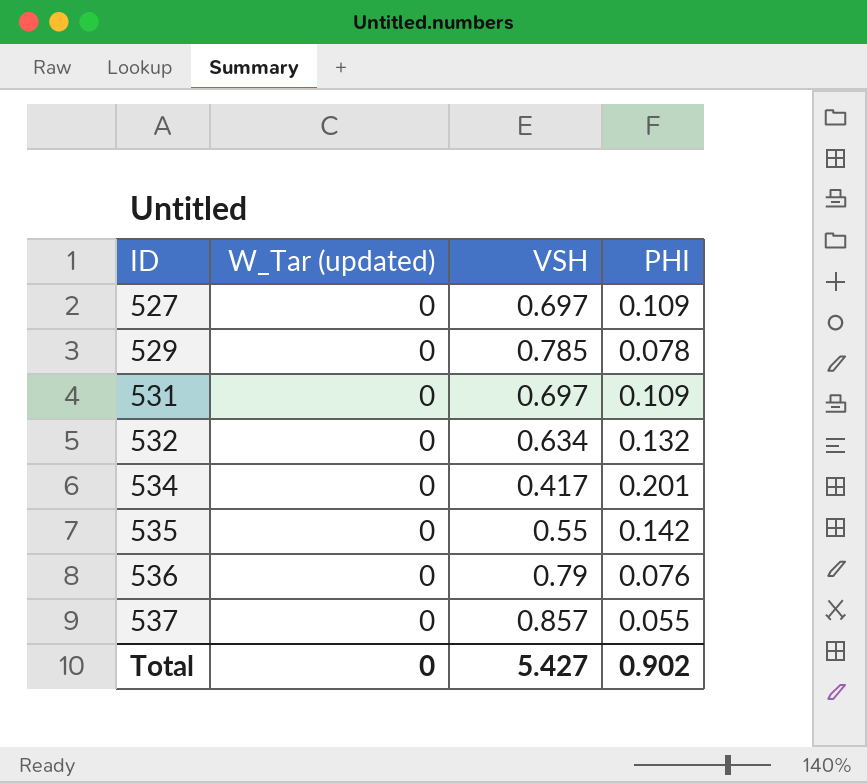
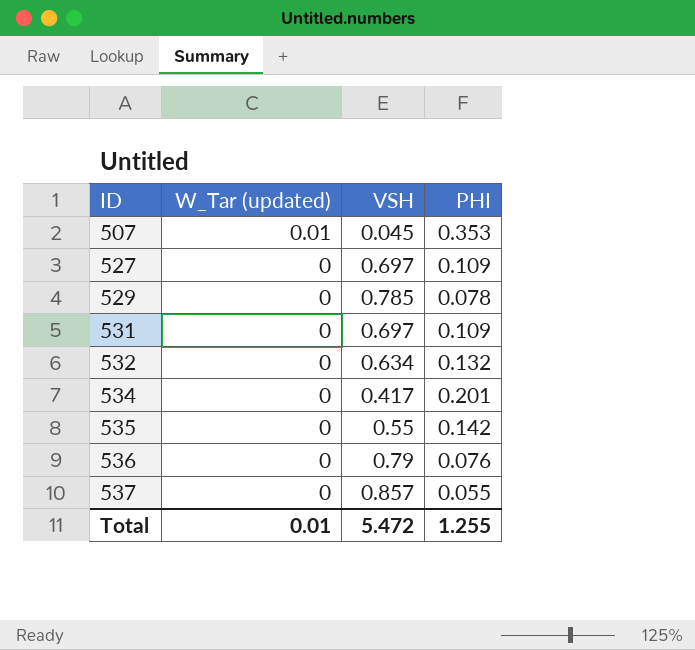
row 507: none -> 0.01 | 0.045 | 0.353
Total | W_Tar (updated): 0 -> 0.01
Total | VSH: 5.427 -> 5.472
Total | PHI: 0.902 -> 1.255

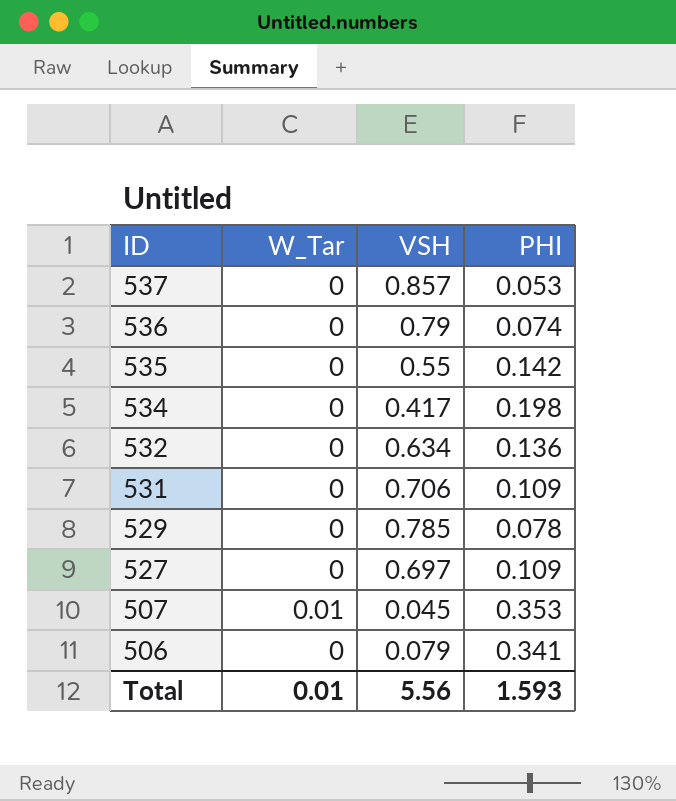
row order: ID ascending -> ID descending
column name: W_Tar (updated) -> W_Tar
537 | PHI: 0.055 -> 0.053
536 | PHI: 0.076 -> 0.074
534 | PHI: 0.201 -> 0.198
532 | PHI: 0.132 -> 0.136
531 | VSH: 0.697 -> 0.706
row 506: none -> 0 | 0.079 | 0.341
Total | VSH: 5.472 -> 5.56
Total | PHI: 1.255 -> 1.593

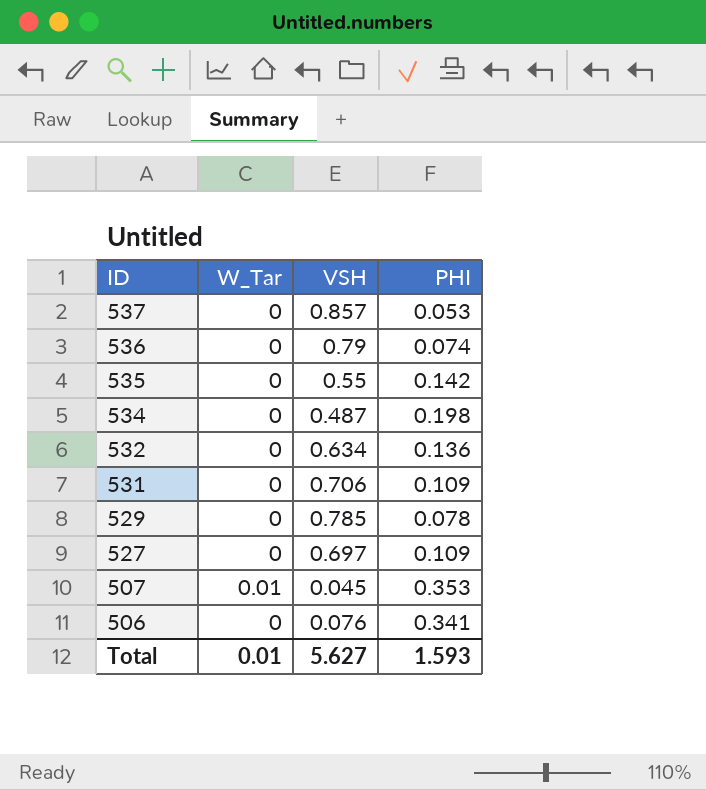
534 | VSH: 0.417 -> 0.487
506 | VSH: 0.079 -> 0.076
Total | VSH: 5.56 -> 5.627

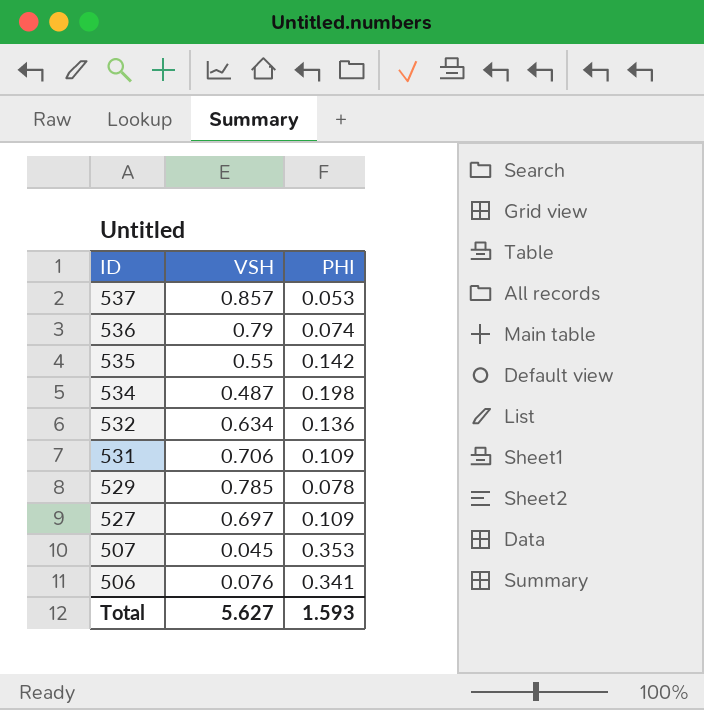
column W_Tar | position: 2 -> none

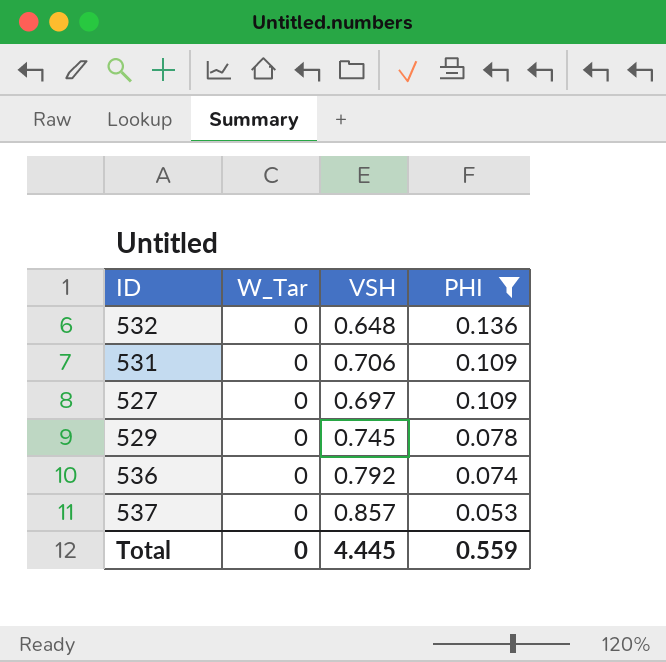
filter: none -> PHI <= 0.136
row order: ID descending -> PHI descending
column W_Tar | position: none -> 2
532 | VSH: 0.634 -> 0.648
529 | VSH: 0.785 -> 0.745
536 | VSH: 0.79 -> 0.792
Total | VSH: 5.627 -> 4.445
Total | PHI: 1.593 -> 0.559

